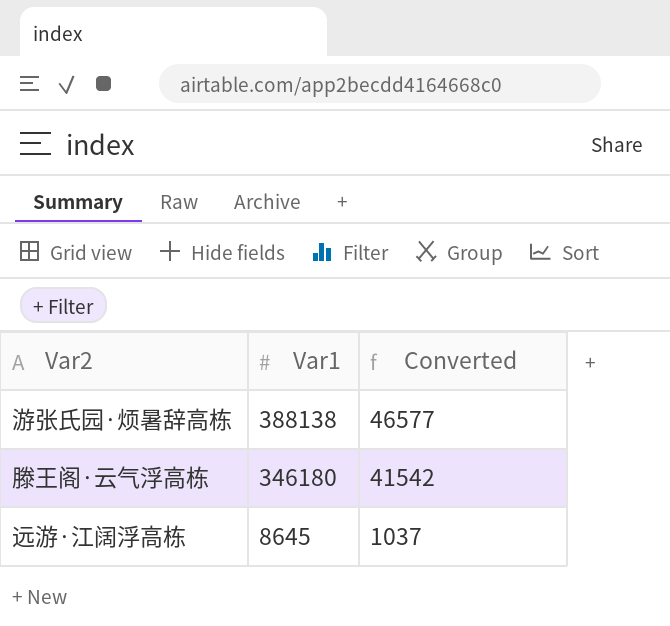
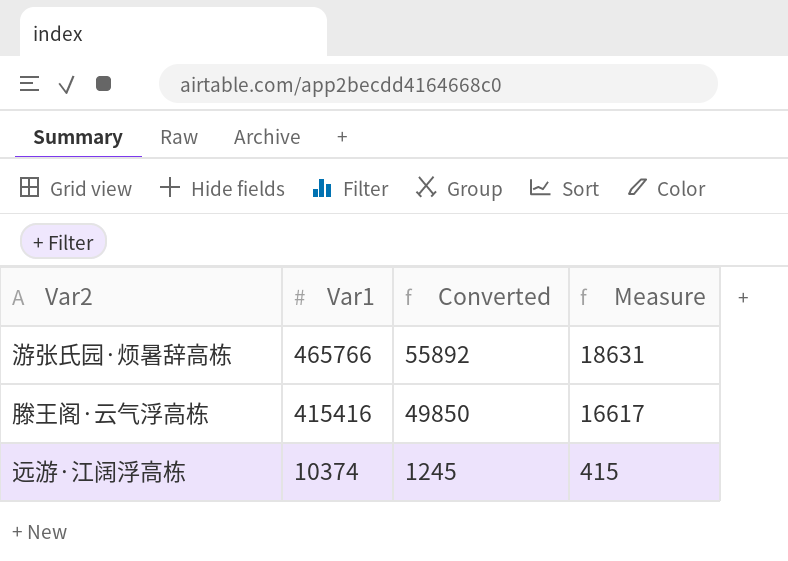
column Measure | formula: none -> [Var1] * 0.04
游张氏园·烦暑辞高栋 | Var1: 388138 -> 465766
游张氏园·烦暑辞高栋 | Converted: 46577 -> 55892
滕王阁·云气浮高栋 | Var1: 346180 -> 415416
滕王阁·云气浮高栋 | Converted: 41542 -> 49850
远游·江阔浮高栋 | Var1: 8645 -> 10374
远游·江阔浮高栋 | Converted: 1037 -> 1245

